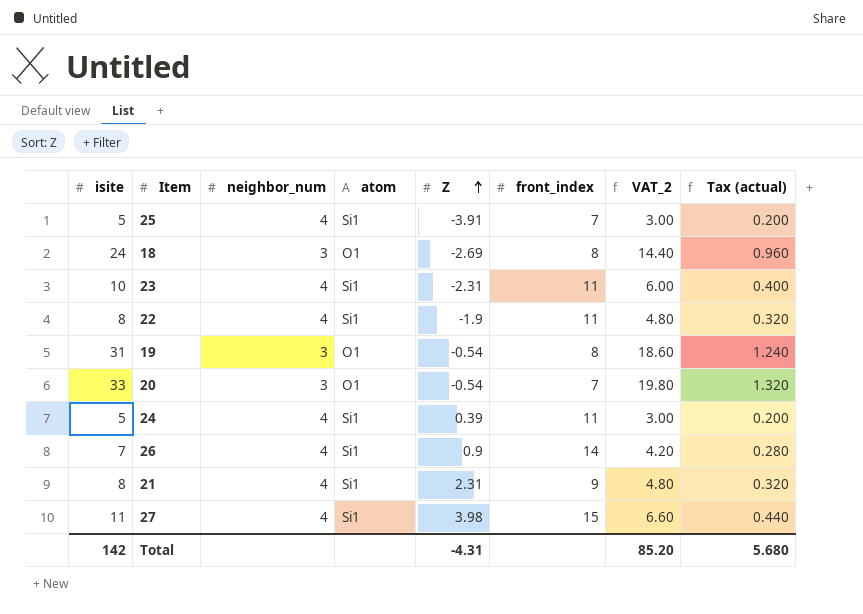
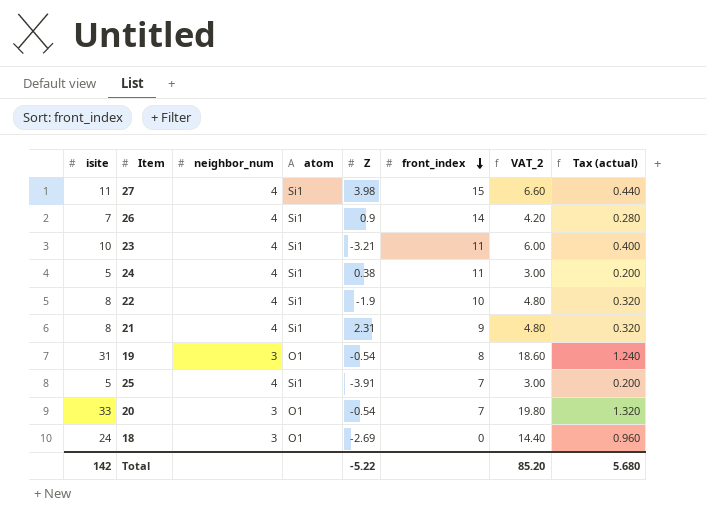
row order: Z ascending -> front_index descending
23 | Z: -2.31 -> -3.21
24 | Z: 0.39 -> 0.38
22 | front_index: 11 -> 10
18 | front_index: 8 -> 0
Total | Z: -4.31 -> -5.22

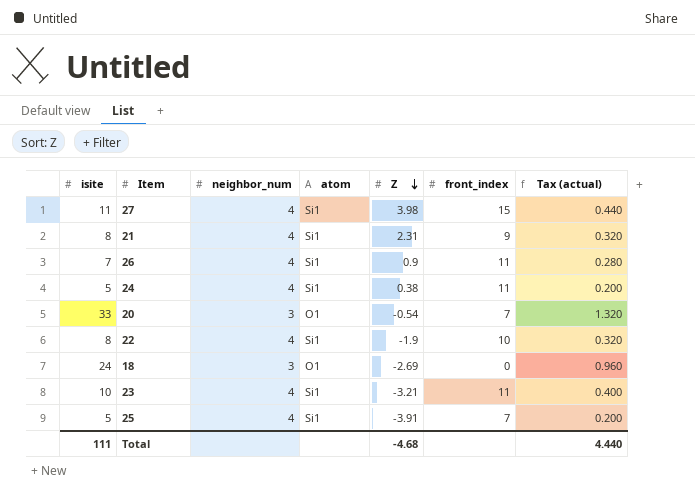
row order: front_index descending -> Z descending
column VAT_2 | formula: [isite] * 0.6 -> none
row 19: 31 | 3 | O1 | -0.54 | 8 | 18.60 | 1.240 -> none
26 | front_index: 14 -> 11
Total | isite: 142 -> 111
Total | Z: -5.22 -> -4.68
Total | Tax (actual): 5.680 -> 4.440

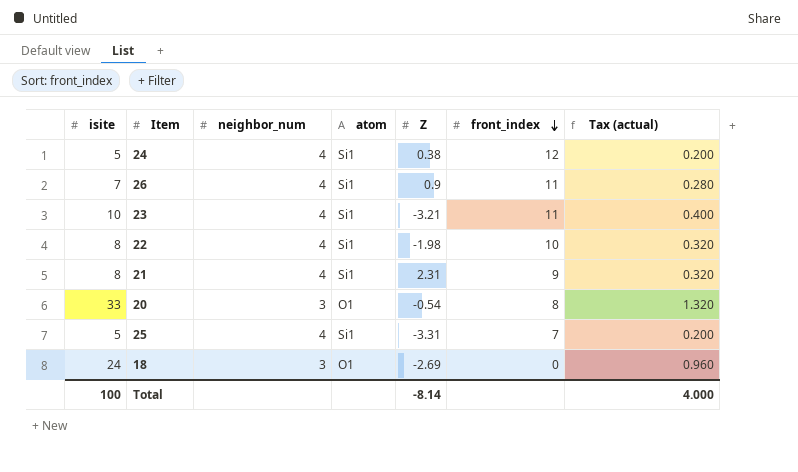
row order: Z descending -> front_index descending
row 27: 11 | 4 | Si1 | 3.98 | 15 | 0.440 -> none
24 | front_index: 11 -> 12
22 | Z: -1.9 -> -1.98
20 | front_index: 7 -> 8
25 | Z: -3.91 -> -3.31
Total | isite: 111 -> 100
Total | Z: -4.68 -> -8.14
Total | Tax (actual): 4.440 -> 4.000

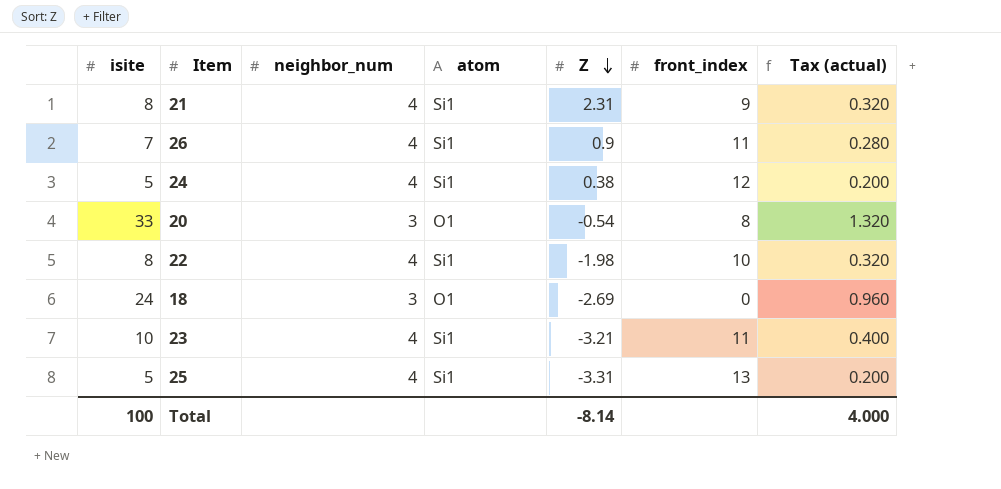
row order: front_index descending -> Z descending
25 | front_index: 7 -> 13

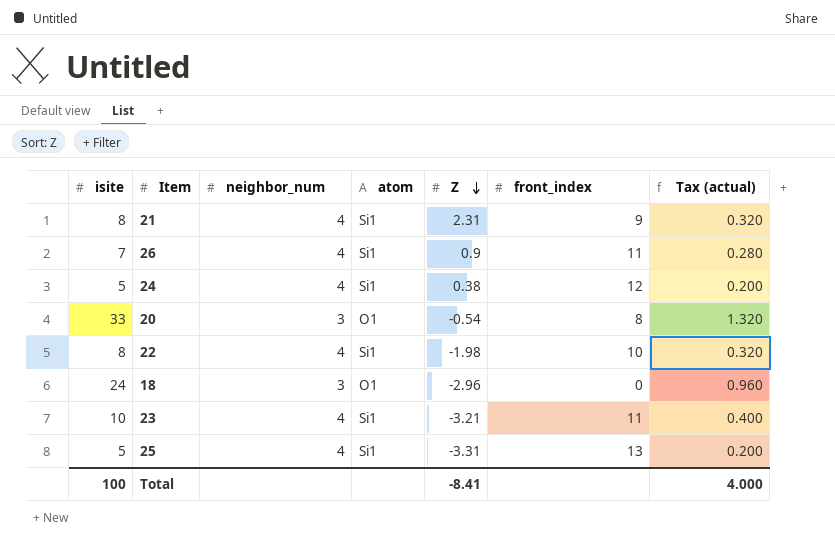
18 | Z: -2.69 -> -2.96
Total | Z: -8.14 -> -8.41

